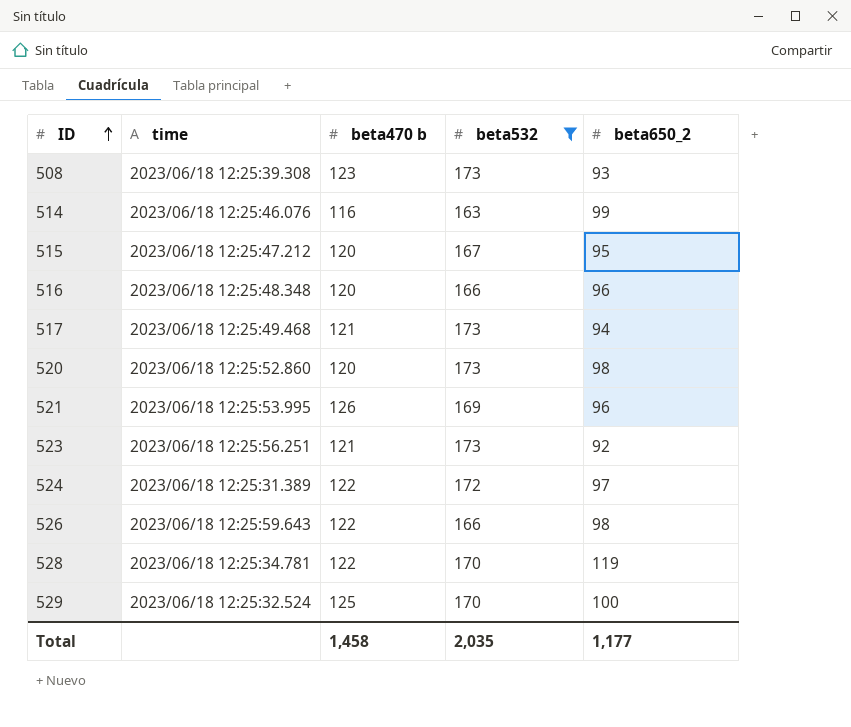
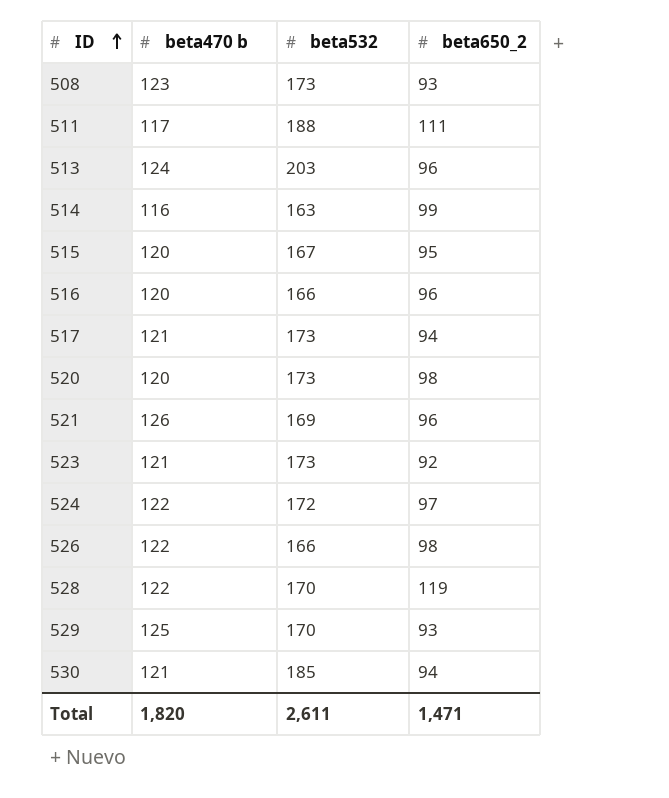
filter: beta532 <= 173 -> none
column time | position: 2 -> none
529 | beta650_2: 100 -> 93
Total | beta470 b: 1,458 -> 1,820
Total | beta532: 2,035 -> 2,611
Total | beta650_2: 1,177 -> 1,471

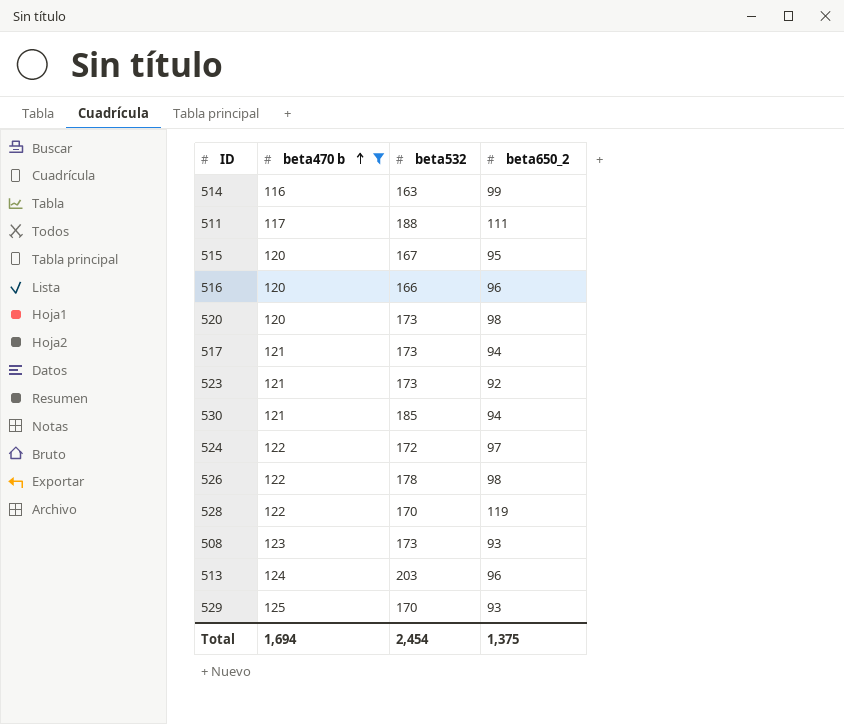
filter: none -> beta470 b != 126
row order: ID ascending -> beta470 b ascending
526 | beta532: 166 -> 178
Total | beta470 b: 1,820 -> 1,694
Total | beta532: 2,611 -> 2,454
Total | beta650_2: 1,471 -> 1,375

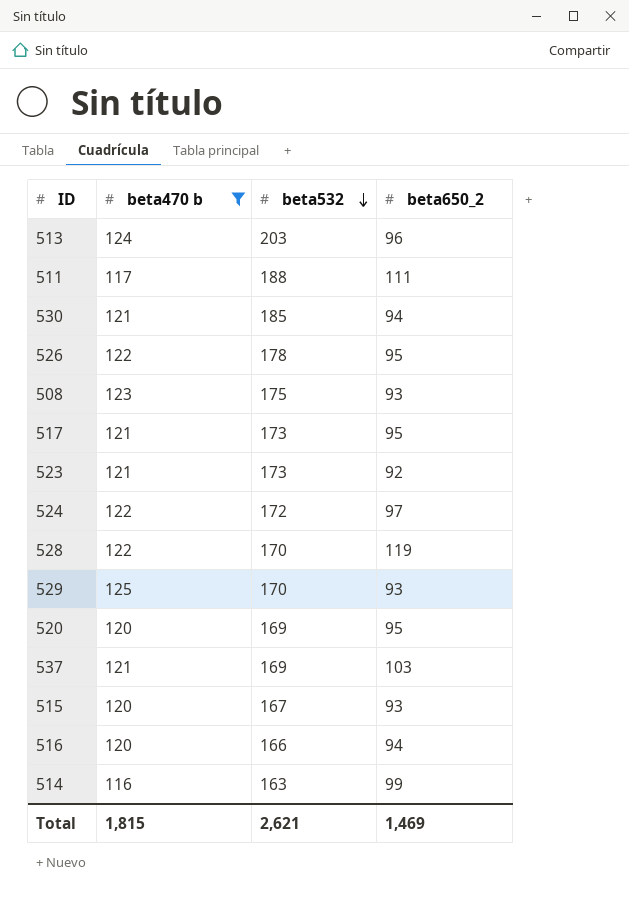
row order: beta470 b ascending -> beta532 descending
526 | beta650_2: 98 -> 95
508 | beta532: 173 -> 175
517 | beta650_2: 94 -> 95
520 | beta532: 173 -> 169
520 | beta650_2: 98 -> 95
row 537: none -> 121 | 169 | 103
515 | beta650_2: 95 -> 93
516 | beta650_2: 96 -> 94
Total | beta470 b: 1,694 -> 1,815
Total | beta532: 2,454 -> 2,621
Total | beta650_2: 1,375 -> 1,469

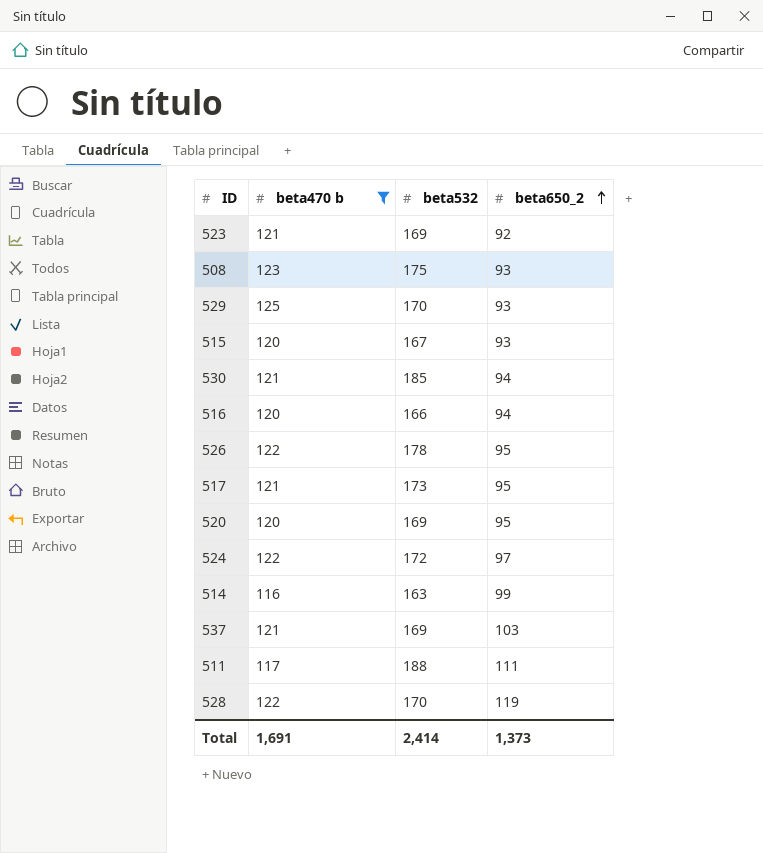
row order: beta532 descending -> beta650_2 ascending
row 513: 124 | 203 | 96 -> none
523 | beta532: 173 -> 169
Total | beta470 b: 1,815 -> 1,691
Total | beta532: 2,621 -> 2,414
Total | beta650_2: 1,469 -> 1,373

